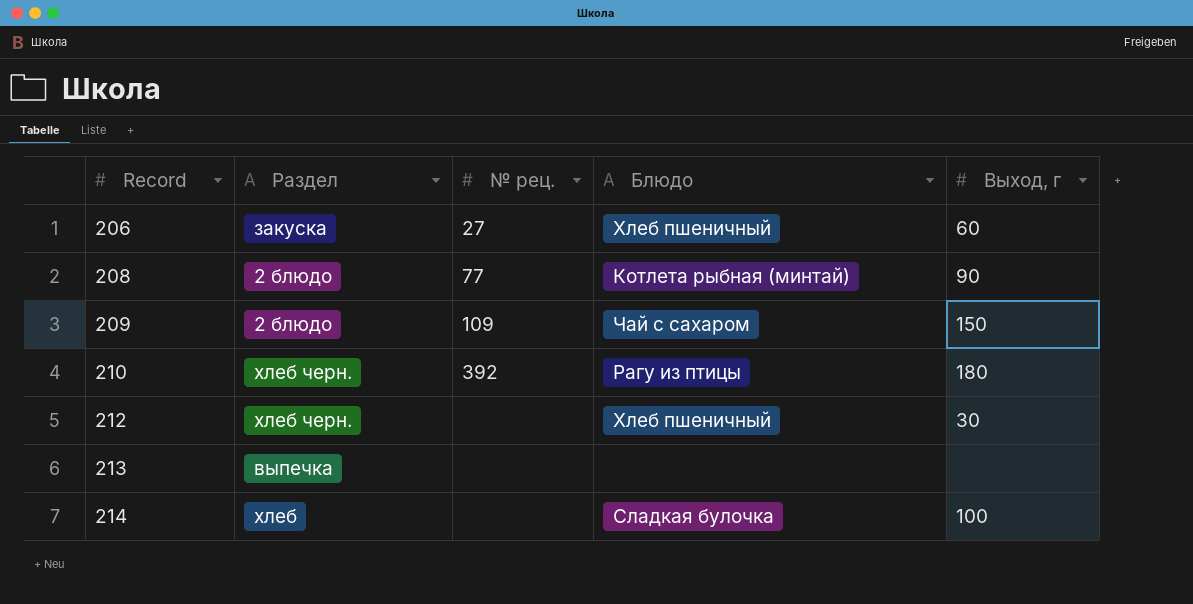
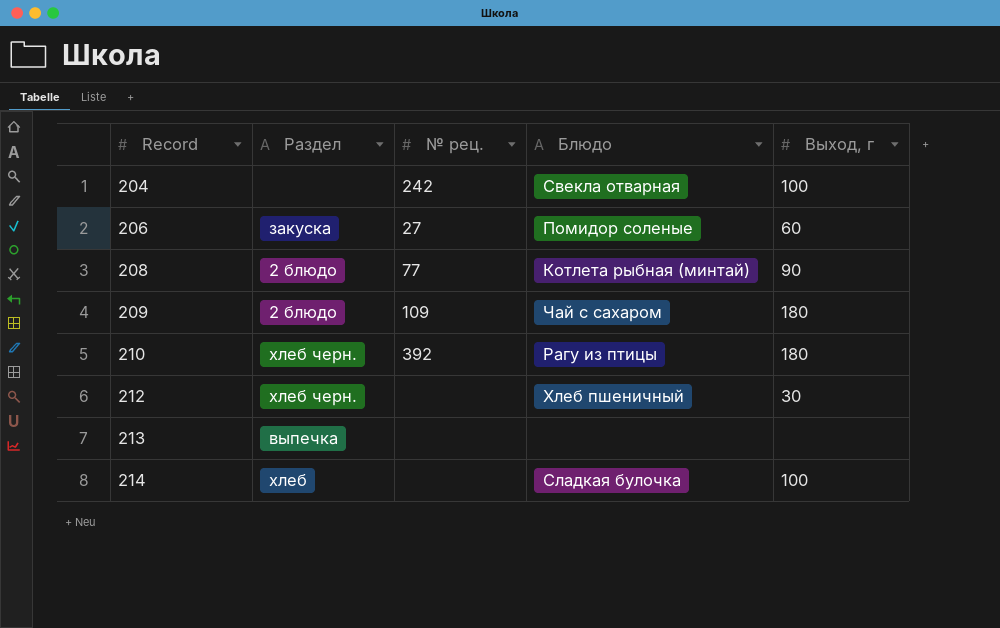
row 204: none -> none | 242 | Свекла отварная | 100
206 | Блюдо: Хлеб пшеничный -> Помидор соленые
209 | Выход, г: 150 -> 180

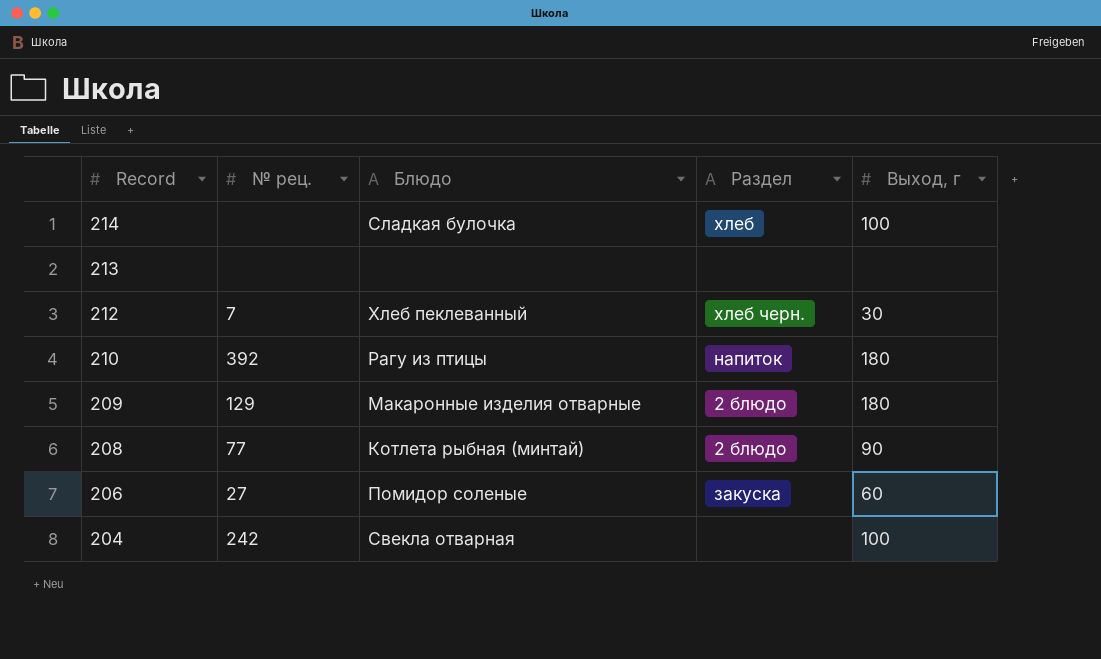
row order: Record ascending -> Record descending
column Раздел | position: 2 -> 4
213 | Раздел: выпечка -> none
212 | № рец.: none -> 7
212 | Блюдо: Хлеб пшеничный -> Хлеб пеклеванный
210 | Раздел: хлеб черн. -> напиток
209 | № рец.: 109 -> 129
209 | Блюдо: Чай с сахаром -> Макаронные изделия отварные

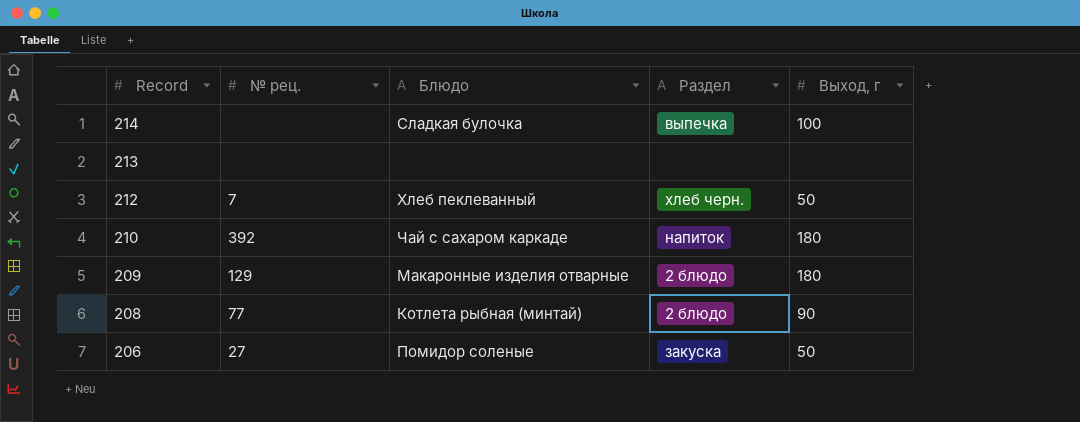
row 204: 242 | Свекла отварная | none | 100 -> none
214 | Раздел: хлеб -> выпечка
212 | Выход, г: 30 -> 50
210 | Блюдо: Рагу из птицы -> Чай с сахаром каркаде
206 | Выход, г: 60 -> 50

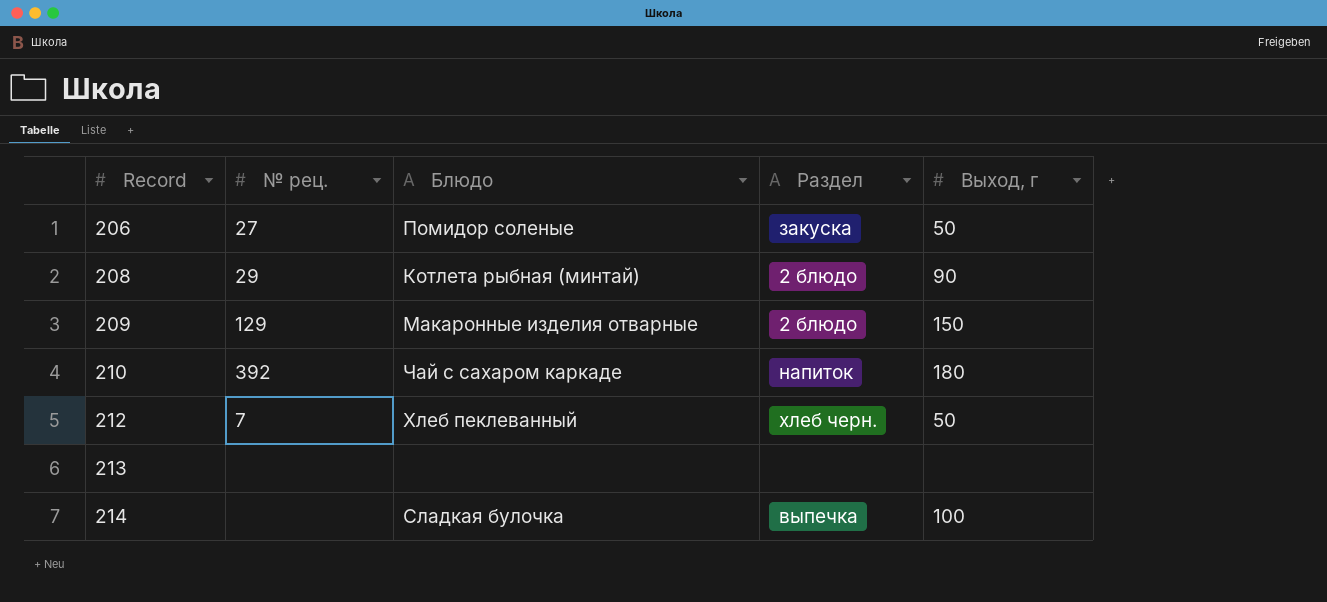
row order: Record descending -> Record ascending
208 | № рец.: 77 -> 29
209 | Выход, г: 180 -> 150

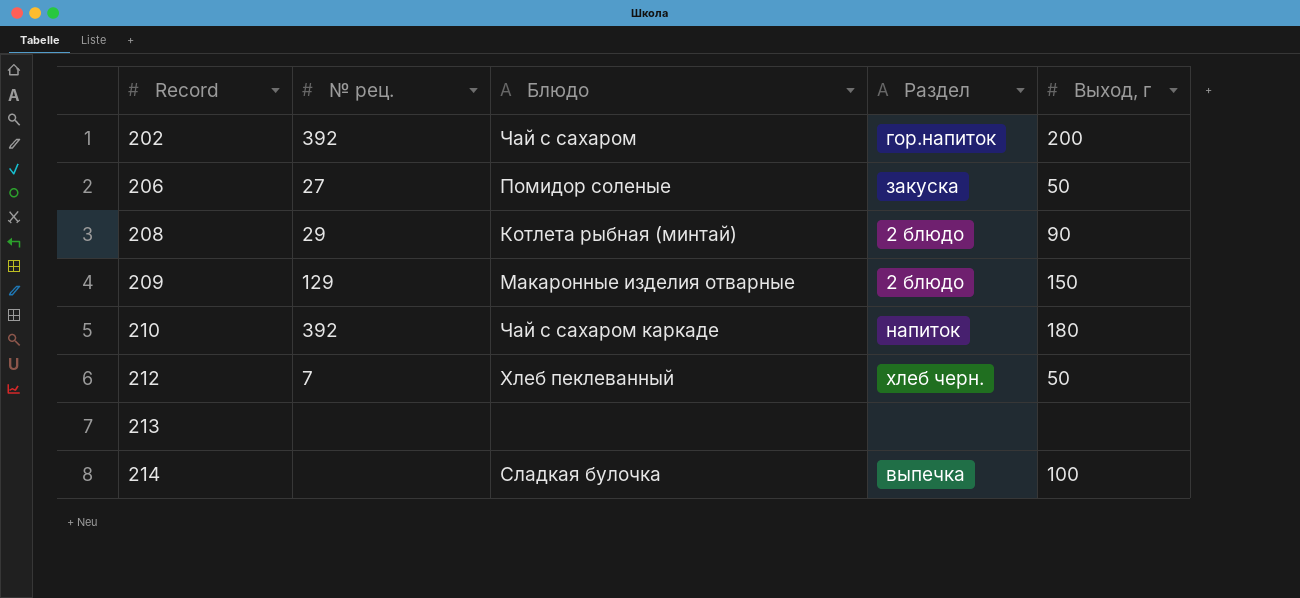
row 202: none -> 392 | Чай с сахаром | гор.напиток | 200

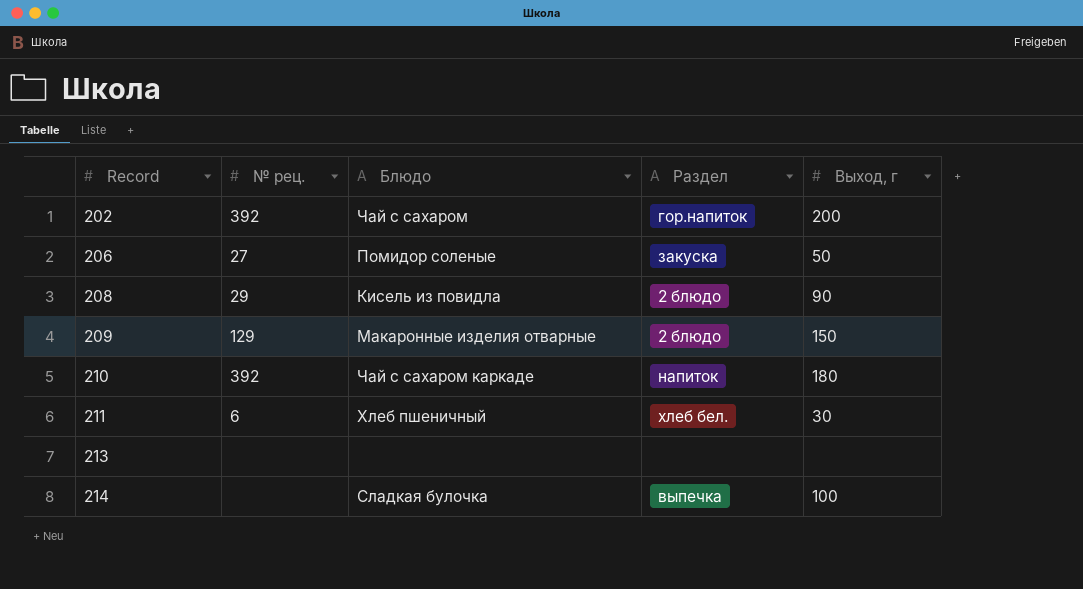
row 212: 7 | Хлеб пеклеванный | хлеб черн. | 50 -> none
208 | Блюдо: Котлета рыбная (минтай) -> Кисель из повидла
row 211: none -> 6 | Хлеб пшеничный | хлеб бел. | 30

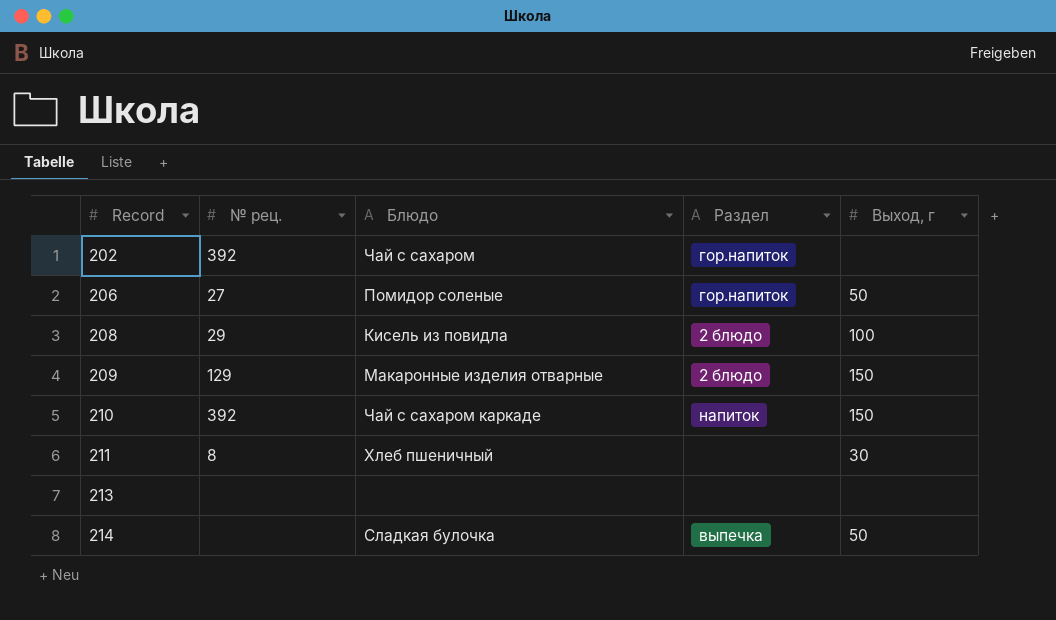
202 | Выход, г: 200 -> none
206 | Раздел: закуска -> гор.напиток
208 | Выход, г: 90 -> 100
210 | Выход, г: 180 -> 150
211 | № рец.: 6 -> 8
211 | Раздел: хлеб бел. -> none
214 | Выход, г: 100 -> 50

